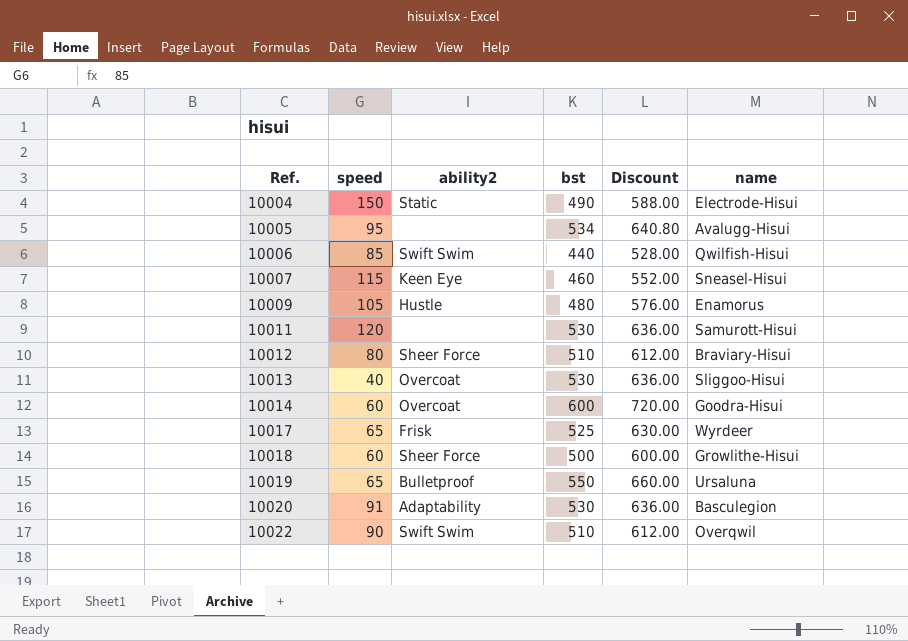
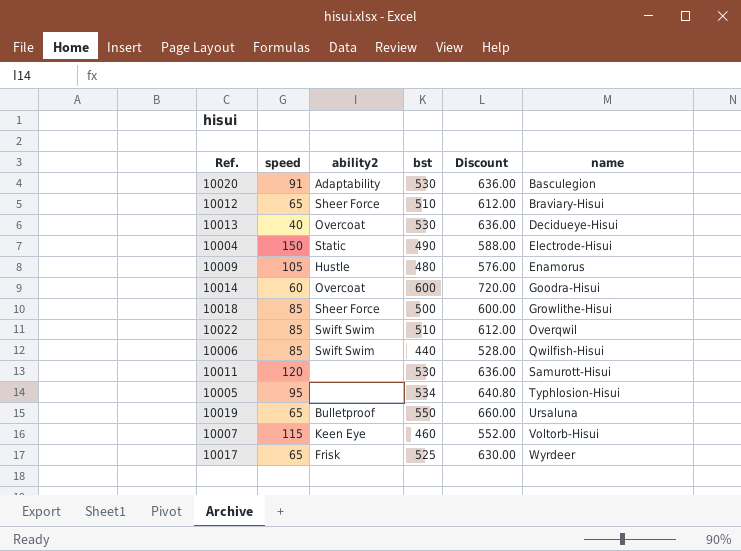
row order: Ref. ascending -> name ascending
10012 | speed: 80 -> 65
10013 | name: Sliggoo-Hisui -> Decidueye-Hisui
10018 | speed: 60 -> 85
10022 | speed: 90 -> 85
10005 | name: Avalugg-Hisui -> Typhlosion-Hisui
10007 | name: Sneasel-Hisui -> Voltorb-Hisui

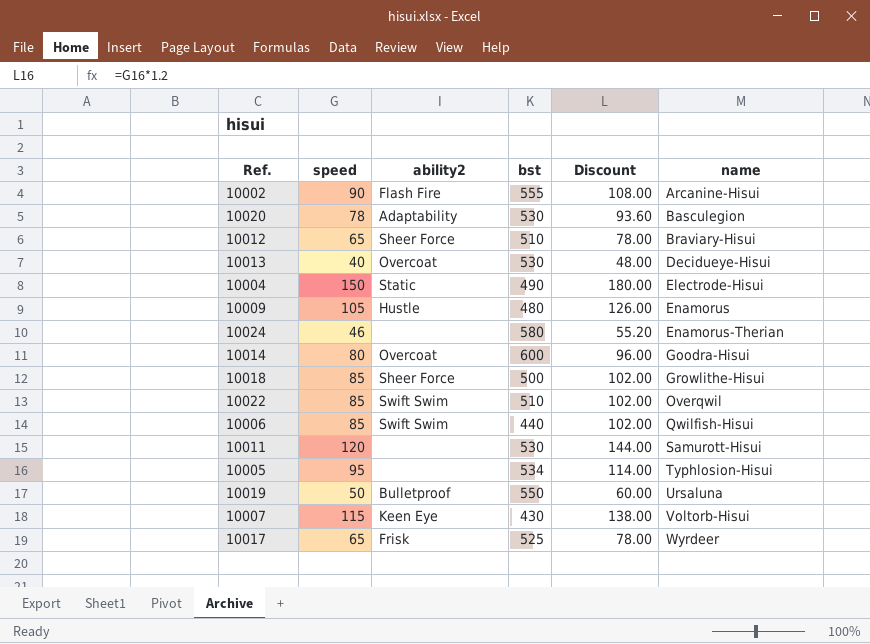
column Discount | formula: [bst] * 1.2 -> [speed] * 1.2
row 10002: none -> 90 | Flash Fire | 555 | 108.00 | Arcanine-Hisui
10020 | speed: 91 -> 78
row 10024: none -> 46 | none | 580 | 55.20 | Enamorus-Therian
10014 | speed: 60 -> 80
10019 | speed: 65 -> 50
10007 | bst: 460 -> 430

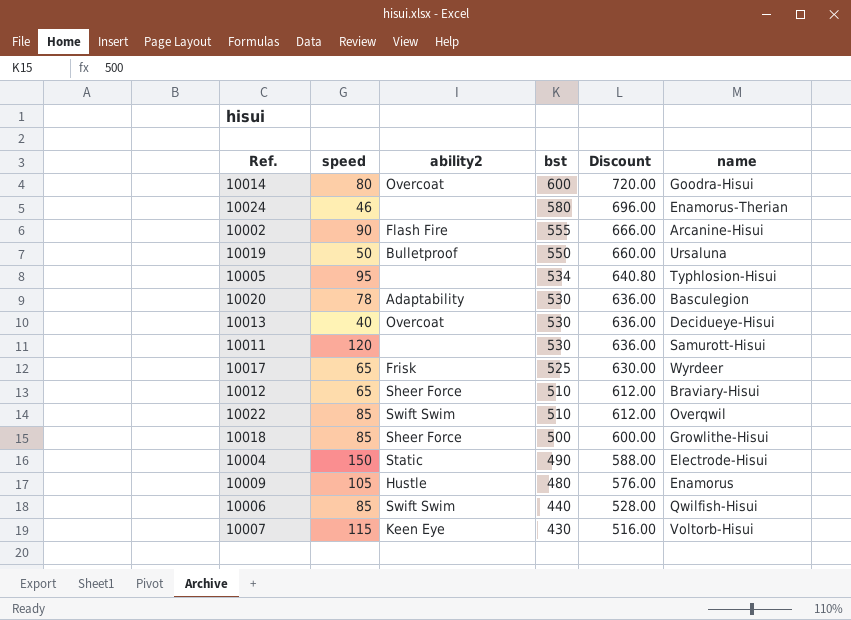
row order: name ascending -> bst descending
column Discount | formula: [speed] * 1.2 -> [bst] * 1.2

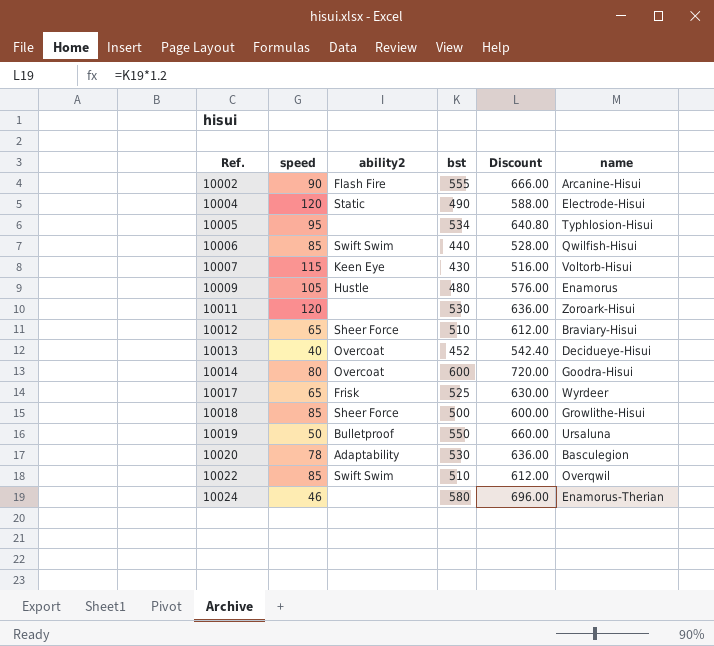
row order: bst descending -> Ref. ascending
10004 | speed: 150 -> 120
10011 | name: Samurott-Hisui -> Zoroark-Hisui
10013 | bst: 530 -> 452
10013 | Discount: 636.00 -> 542.40

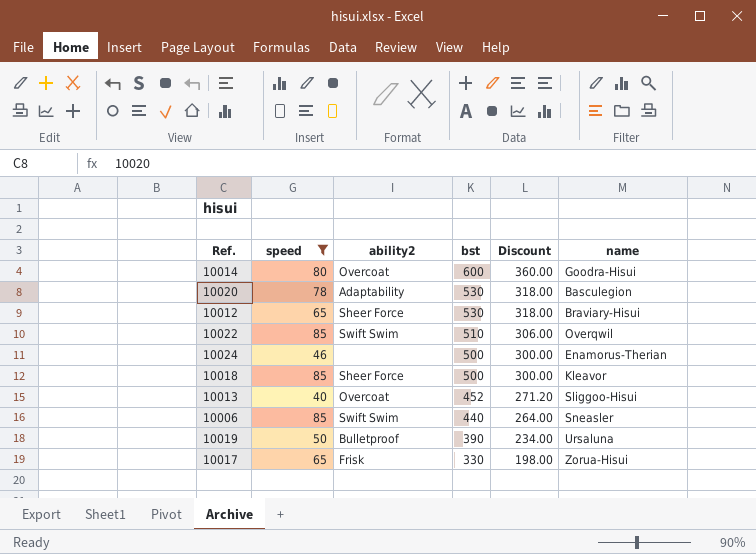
filter: none -> speed <= 85
row order: Ref. ascending -> bst descending
column Discount | formula: [bst] * 1.2 -> [bst] * 0.6
10012 | bst: 510 -> 530
10024 | bst: 580 -> 500
10018 | name: Growlithe-Hisui -> Kleavor
10013 | name: Decidueye-Hisui -> Sliggoo-Hisui
10006 | name: Qwilfish-Hisui -> Sneasler
10019 | bst: 550 -> 390
10017 | bst: 525 -> 330
10017 | name: Wyrdeer -> Zorua-Hisui

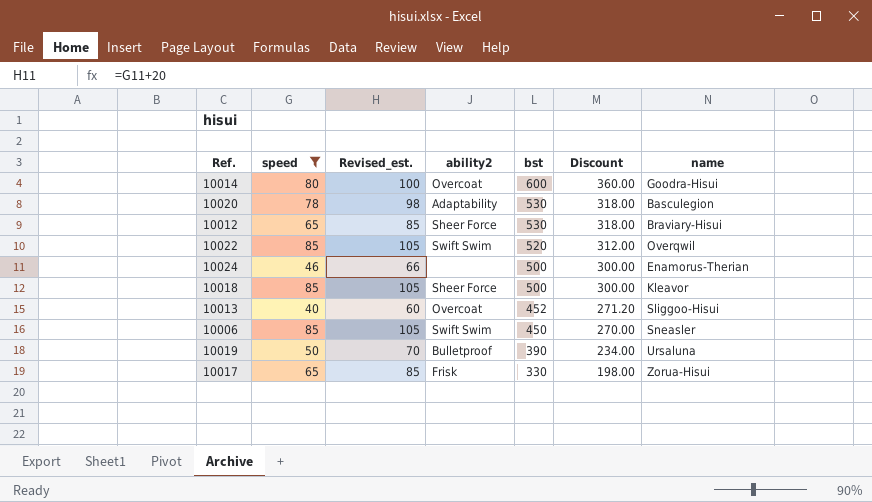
column Revised_est. | formula: none -> [speed] + 20
10022 | bst: 510 -> 520
10022 | Discount: 306.00 -> 312.00
10006 | bst: 440 -> 450
10006 | Discount: 264.00 -> 270.00

